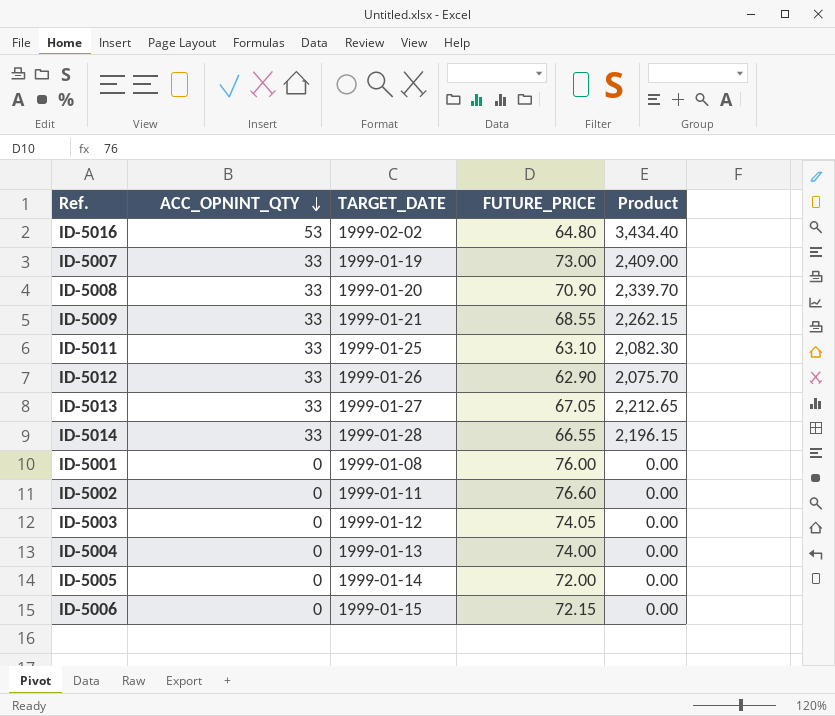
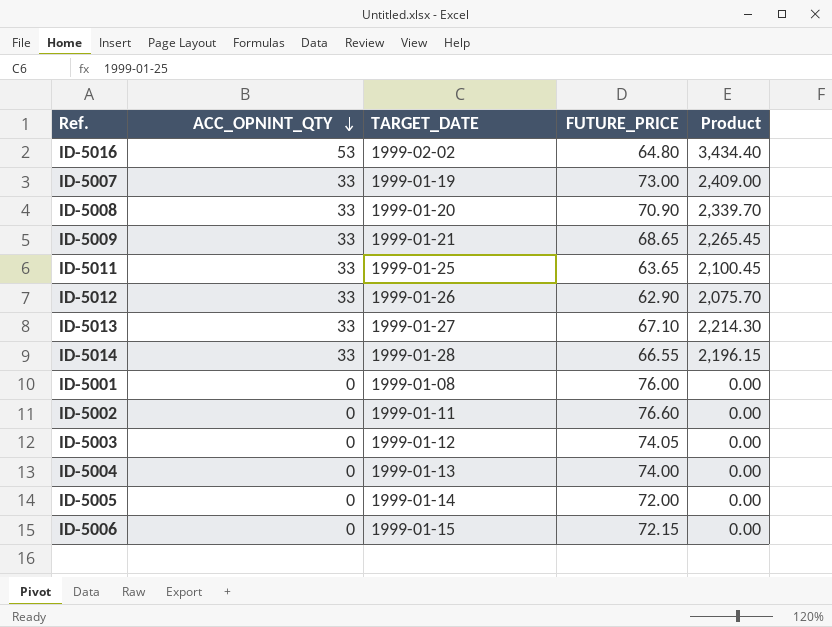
ID-5009 | FUTURE_PRICE: 68.55 -> 68.65
ID-5009 | Product: 2,262.15 -> 2,265.45
ID-5011 | FUTURE_PRICE: 63.10 -> 63.65
ID-5011 | Product: 2,082.30 -> 2,100.45
ID-5013 | FUTURE_PRICE: 67.05 -> 67.10
ID-5013 | Product: 2,212.65 -> 2,214.30

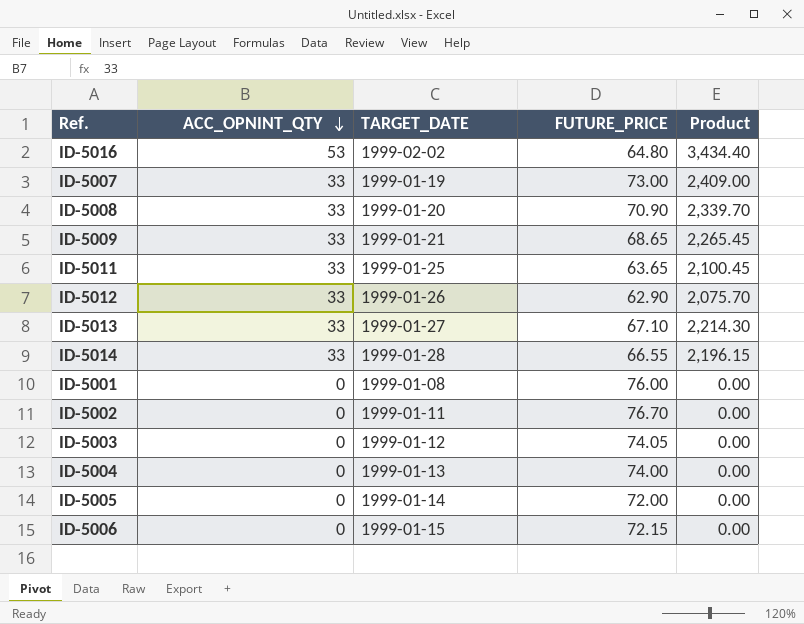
ID-5002 | FUTURE_PRICE: 76.60 -> 76.70

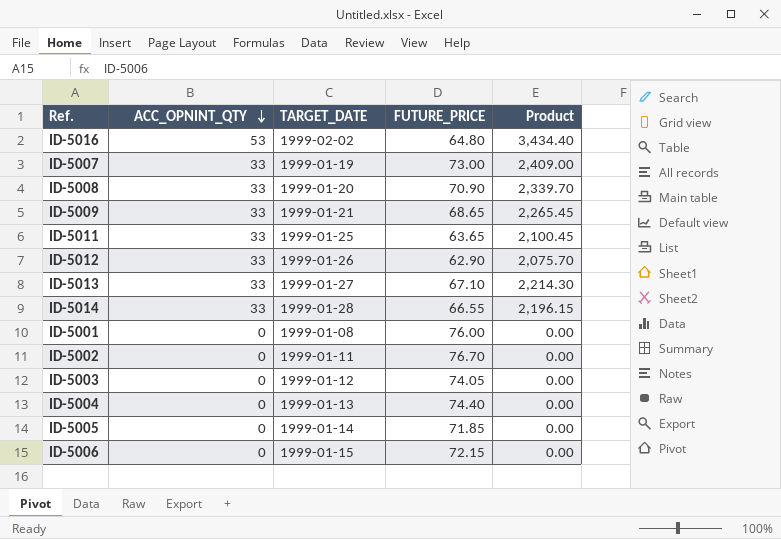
ID-5004 | FUTURE_PRICE: 74.00 -> 74.40
ID-5005 | FUTURE_PRICE: 72.00 -> 71.85

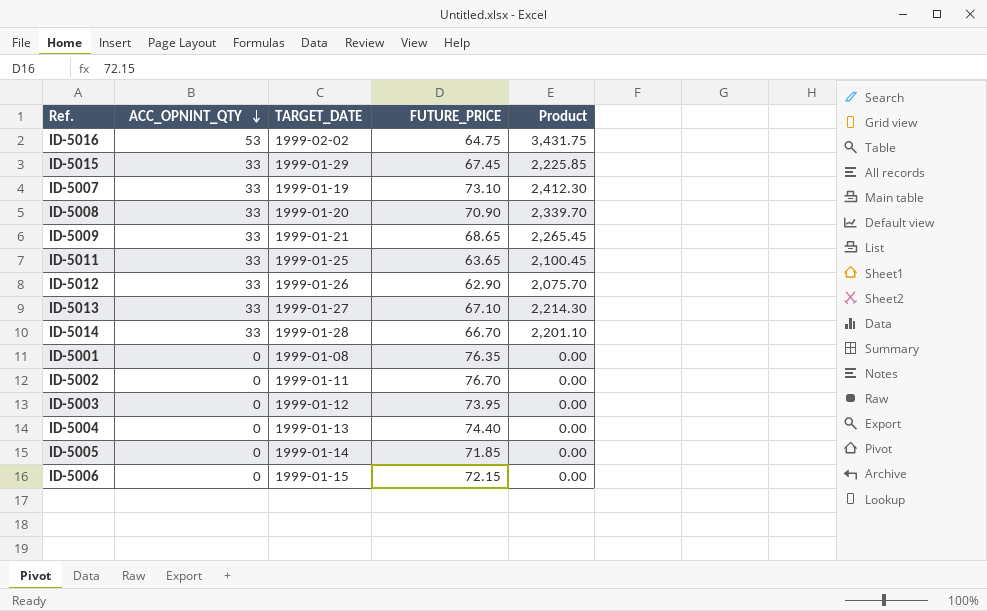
ID-5016 | FUTURE_PRICE: 64.80 -> 64.75
ID-5016 | Product: 3,434.40 -> 3,431.75
row ID-5015: none -> 33 | 1999-01-29 | 67.45 | 2,225.85
ID-5007 | FUTURE_PRICE: 73.00 -> 73.10
ID-5007 | Product: 2,409.00 -> 2,412.30
ID-5014 | FUTURE_PRICE: 66.55 -> 66.70
ID-5014 | Product: 2,196.15 -> 2,201.10
ID-5001 | FUTURE_PRICE: 76.00 -> 76.35
ID-5003 | FUTURE_PRICE: 74.05 -> 73.95

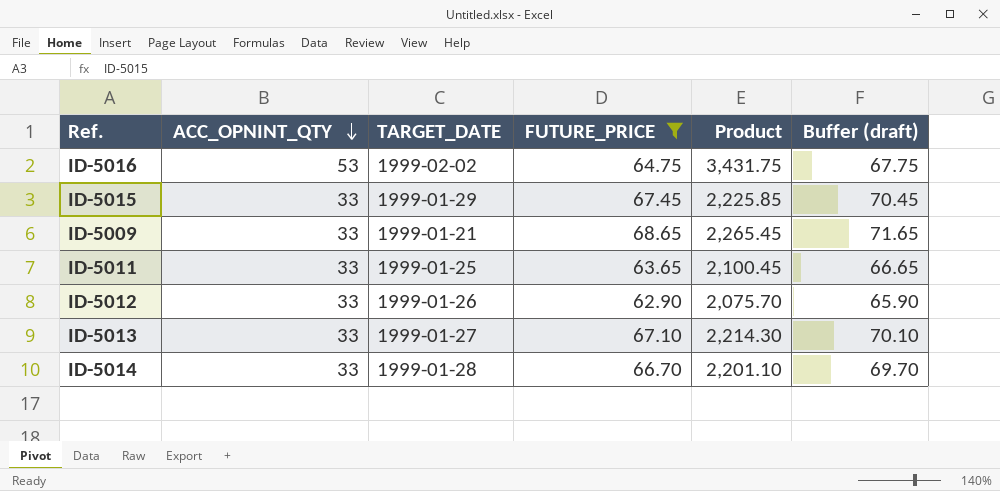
filter: none -> FUTURE_PRICE <= 68.65
column Buffer (draft) | formula: none -> [FUTURE_PRICE] + 3

